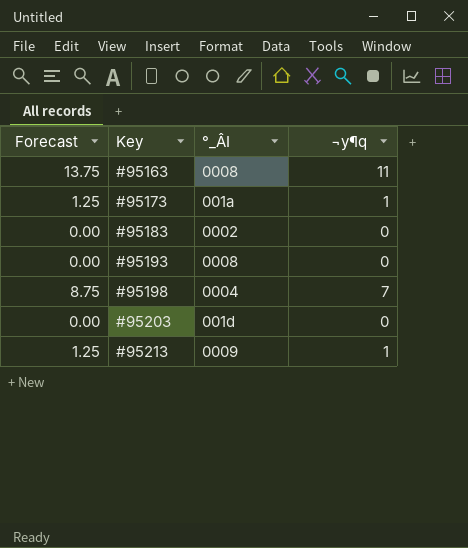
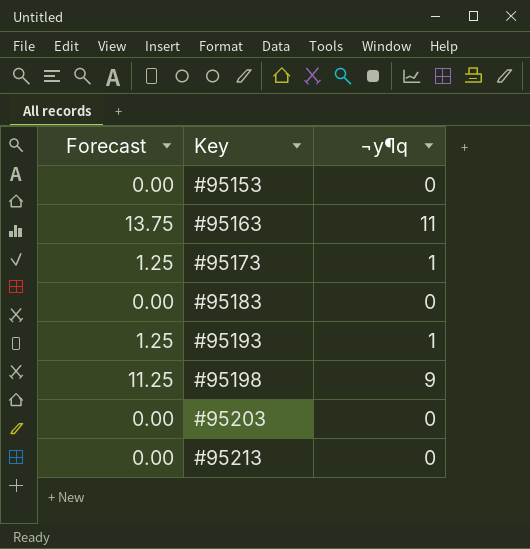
column °_ÂI | position: 3 -> none
row #95153: none -> 0.00 | 0
#95193 | Forecast: 0.00 -> 1.25
#95193 | ¬y¶q: 0 -> 1
#95198 | Forecast: 8.75 -> 11.25
#95198 | ¬y¶q: 7 -> 9
#95213 | Forecast: 1.25 -> 0.00
#95213 | ¬y¶q: 1 -> 0

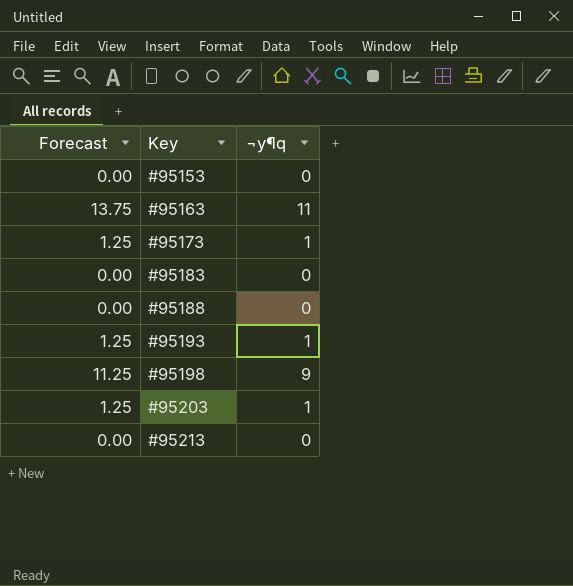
row #95188: none -> 0.00 | 0
#95203 | Forecast: 0.00 -> 1.25
#95203 | ¬y¶q: 0 -> 1

